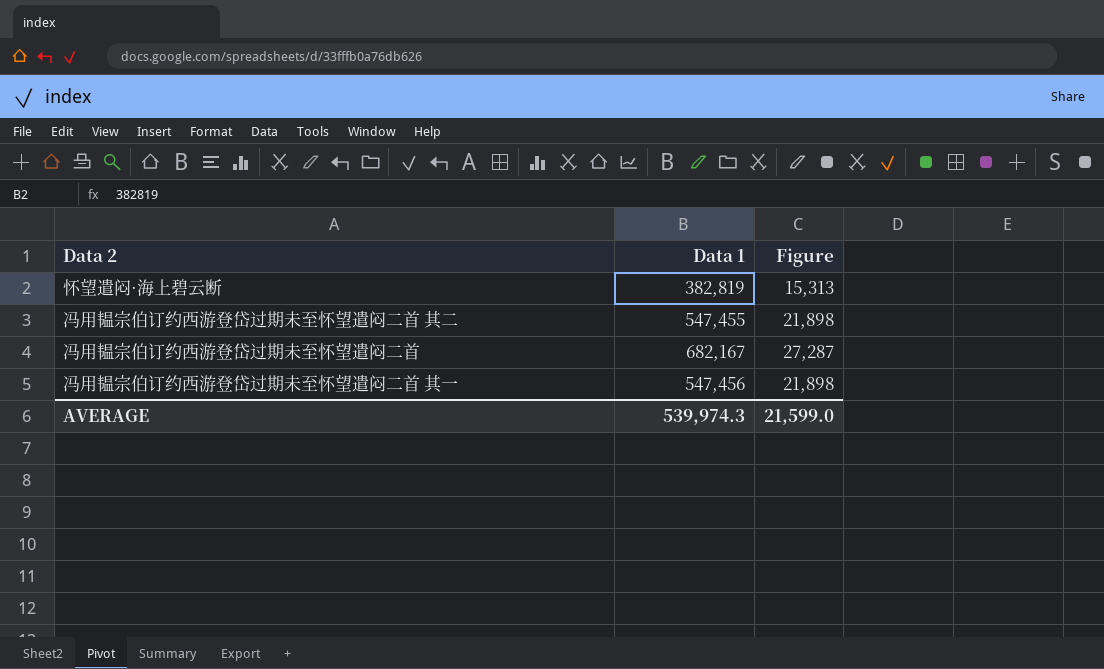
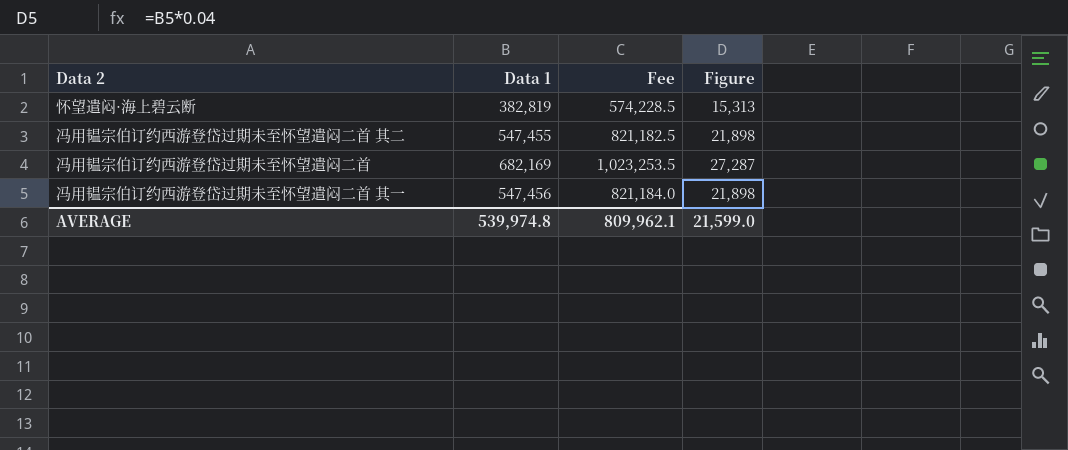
column Fee | formula: none -> [Data 1] * 1.5
冯用韫宗伯订约西游登岱过期未至怀望遣闷二首 | Data 1: 682,167 -> 682,169
AVERAGE | Data 1: 539,974.3 -> 539,974.8

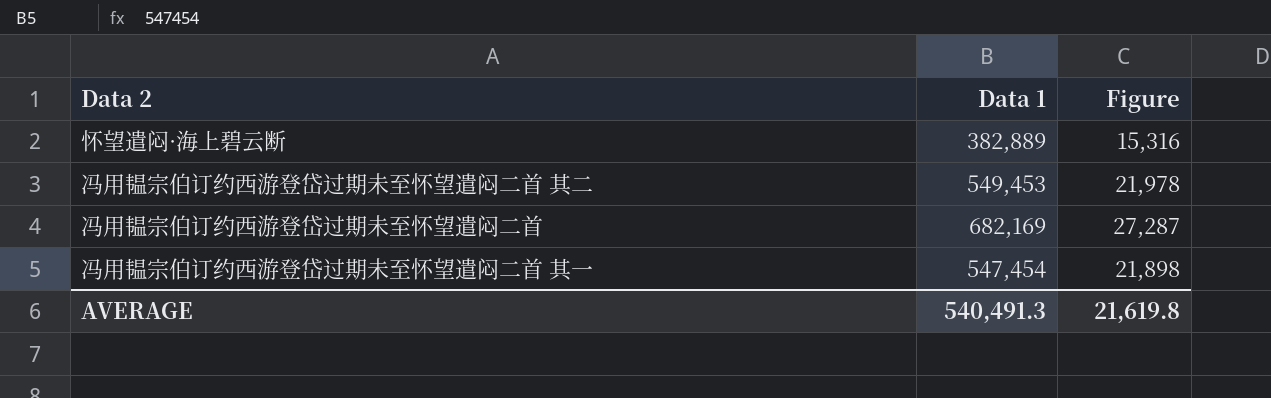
column Fee | formula: [Data 1] * 1.5 -> none
怀望遣闷·海上碧云断 | Data 1: 382,819 -> 382,889
怀望遣闷·海上碧云断 | Figure: 15,313 -> 15,316
冯用韫宗伯订约西游登岱过期未至怀望遣闷二首 其二 | Data 1: 547,455 -> 549,453
冯用韫宗伯订约西游登岱过期未至怀望遣闷二首 其二 | Figure: 21,898 -> 21,978
冯用韫宗伯订约西游登岱过期未至怀望遣闷二首 其一 | Data 1: 547,456 -> 547,454
AVERAGE | Data 1: 539,974.8 -> 540,491.3
AVERAGE | Figure: 21,599.0 -> 21,619.8

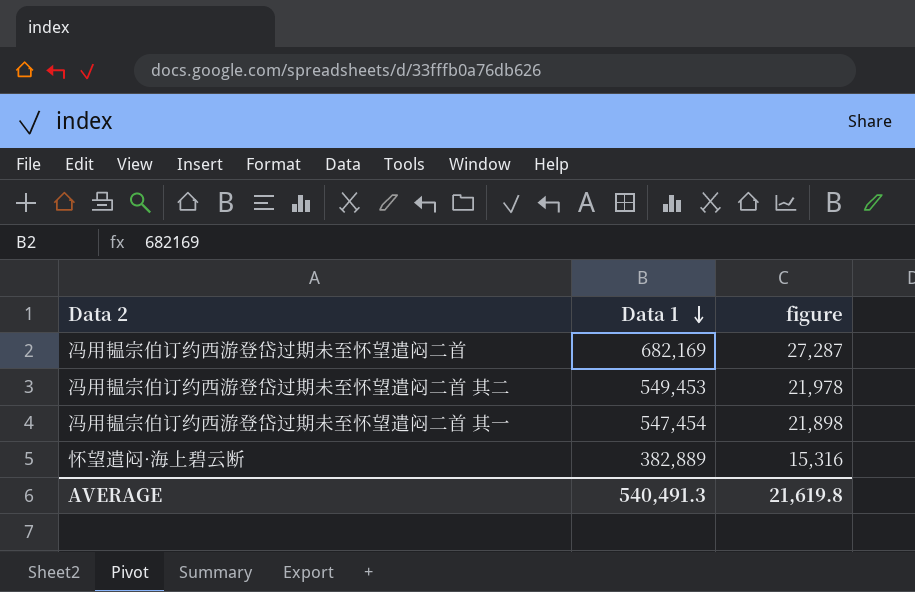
row order: none -> Data 1 descending
column name: Figure -> figure

